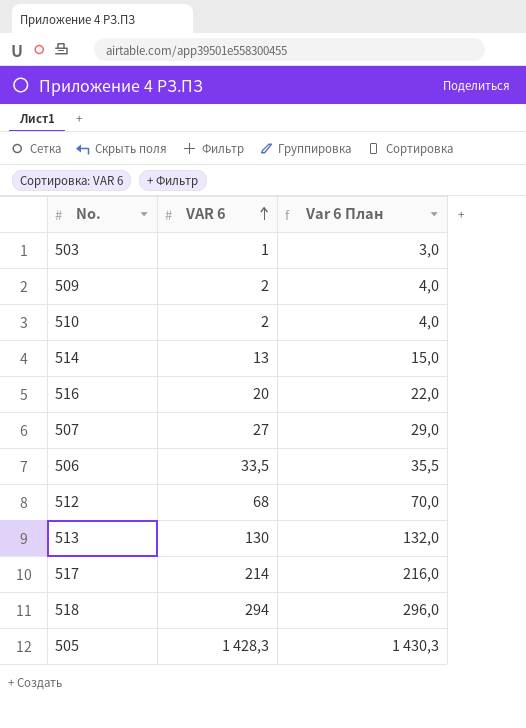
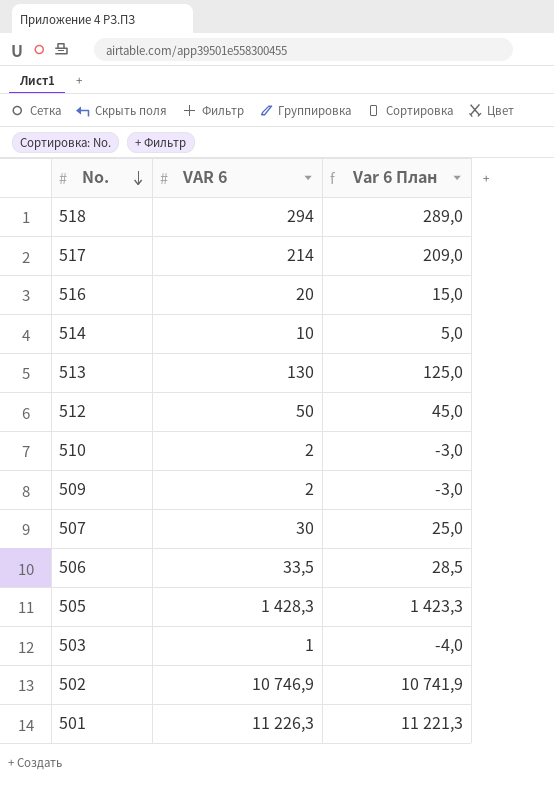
row order: VAR 6 ascending -> No. descending
column Var 6 План | formula: [VAR 6] + 2 -> [VAR 6] - 5
514 | VAR 6: 13 -> 10
512 | VAR 6: 68 -> 50
507 | VAR 6: 27 -> 30
row 502: none -> 10 746,9 | 10 741,9
row 501: none -> 11 226,3 | 11 221,3

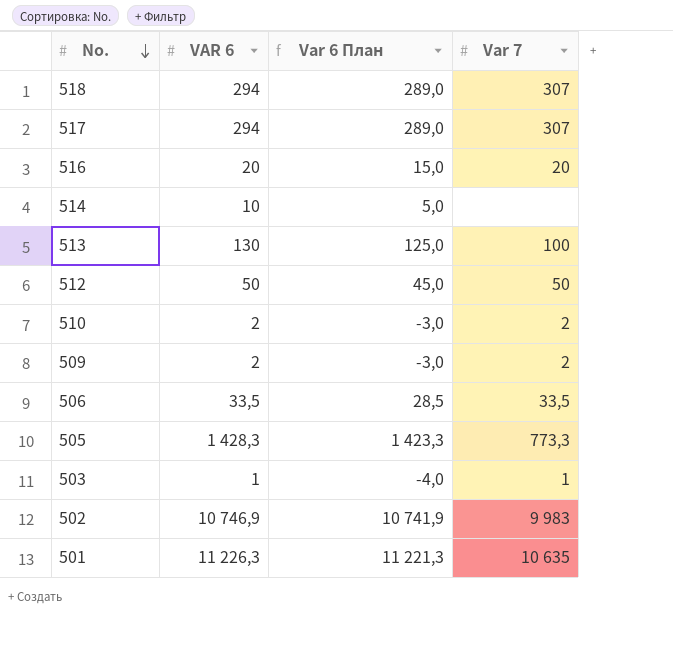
column Var 7 | position: none -> 4
row 507: 30 | 25,0 -> none
517 | VAR 6: 214 -> 294
517 | Var 6 План: 209,0 -> 289,0

